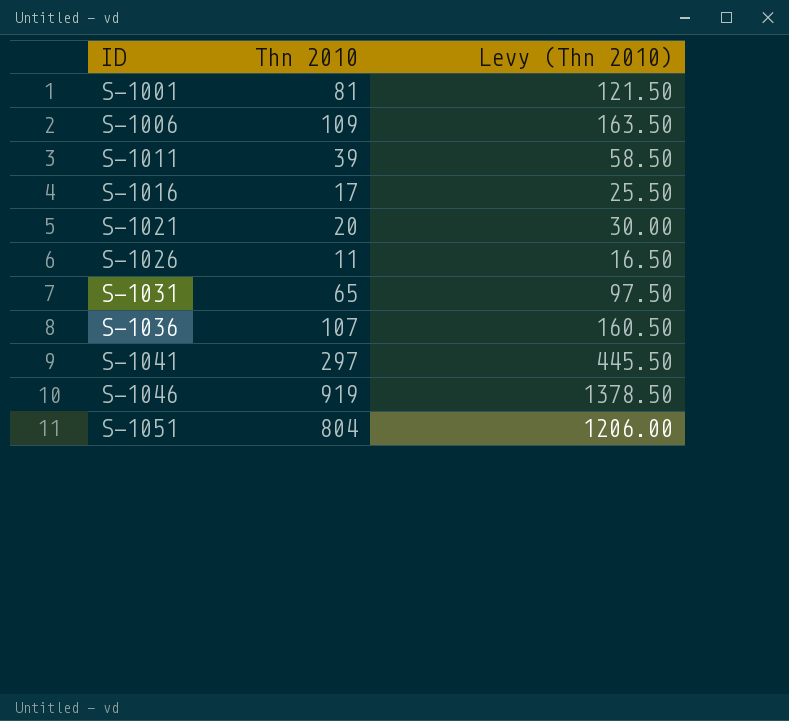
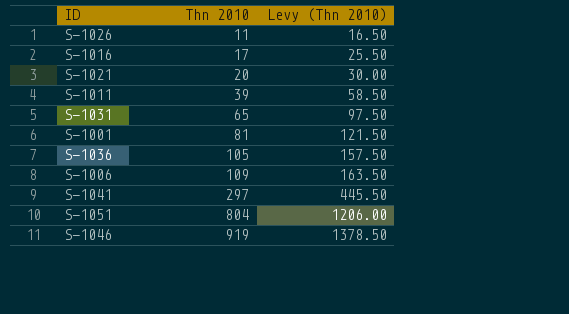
row order: ID ascending -> Thn 2010 ascending
S-1036 | Thn 2010: 107 -> 105
S-1036 | Levy (Thn 2010): 160.50 -> 157.50

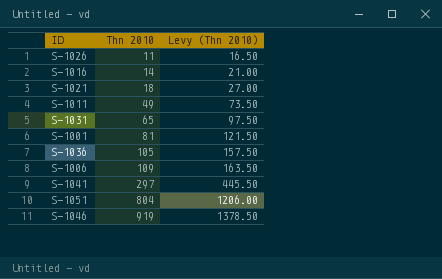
S-1016 | Thn 2010: 17 -> 14
S-1016 | Levy (Thn 2010): 25.50 -> 21.00
S-1021 | Thn 2010: 20 -> 18
S-1021 | Levy (Thn 2010): 30.00 -> 27.00
S-1011 | Thn 2010: 39 -> 49
S-1011 | Levy (Thn 2010): 58.50 -> 73.50

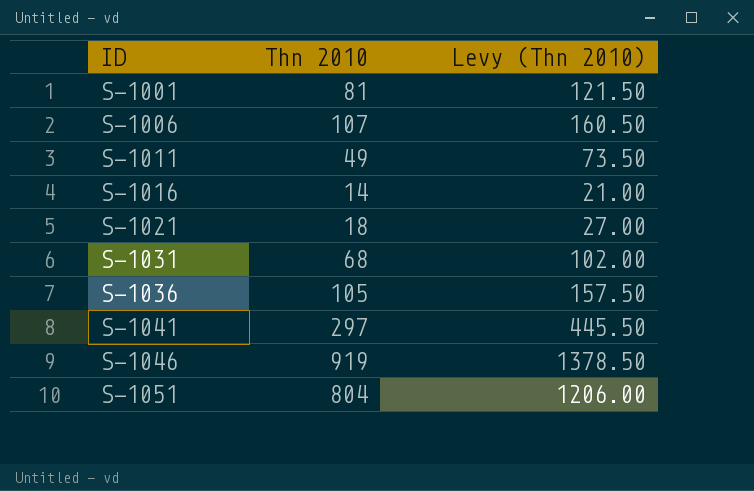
row order: Thn 2010 ascending -> ID ascending
row S-1026: 11 | 16.50 -> none
S-1006 | Thn 2010: 109 -> 107
S-1006 | Levy (Thn 2010): 163.50 -> 160.50
S-1031 | Thn 2010: 65 -> 68
S-1031 | Levy (Thn 2010): 97.50 -> 102.00

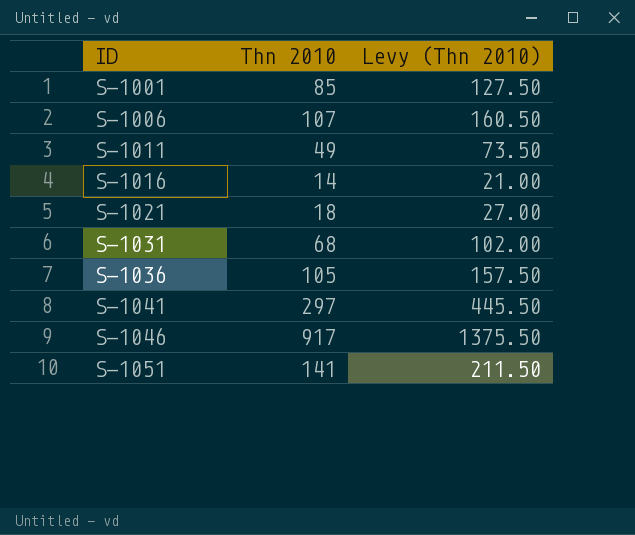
S-1001 | Thn 2010: 81 -> 85
S-1001 | Levy (Thn 2010): 121.50 -> 127.50
S-1046 | Thn 2010: 919 -> 917
S-1046 | Levy (Thn 2010): 1378.50 -> 1375.50
S-1051 | Thn 2010: 804 -> 141
S-1051 | Levy (Thn 2010): 1206.00 -> 211.50

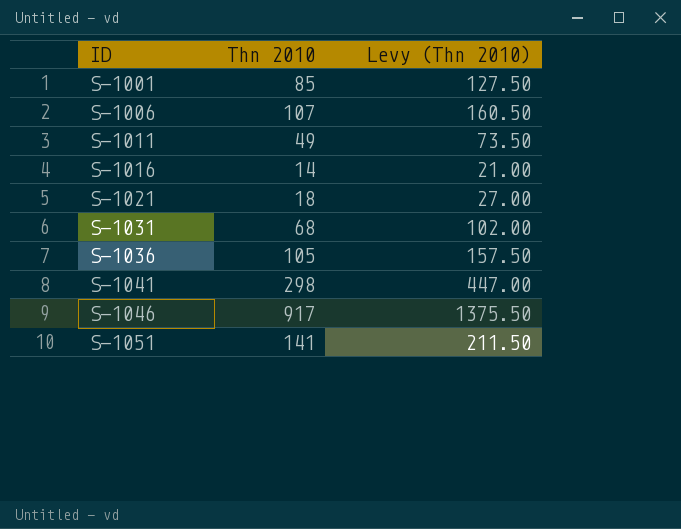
S-1041 | Thn 2010: 297 -> 298
S-1041 | Levy (Thn 2010): 445.50 -> 447.00

